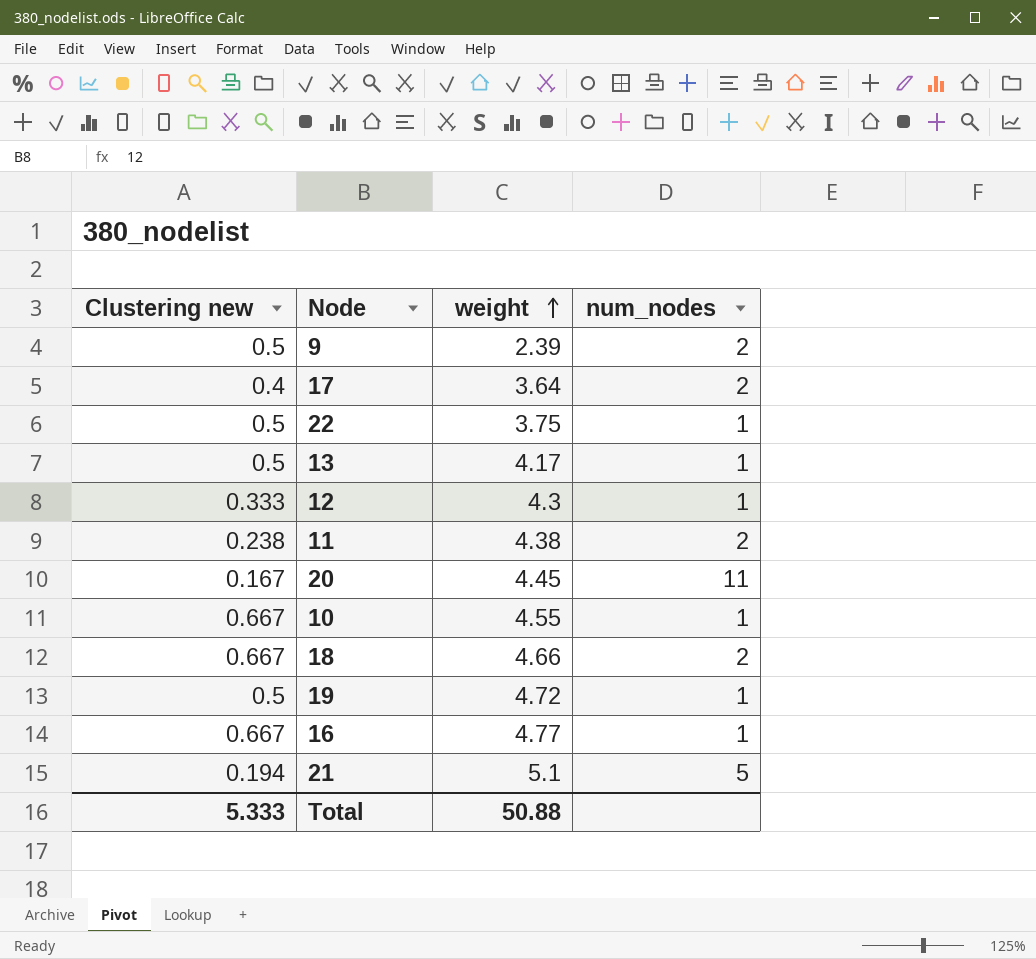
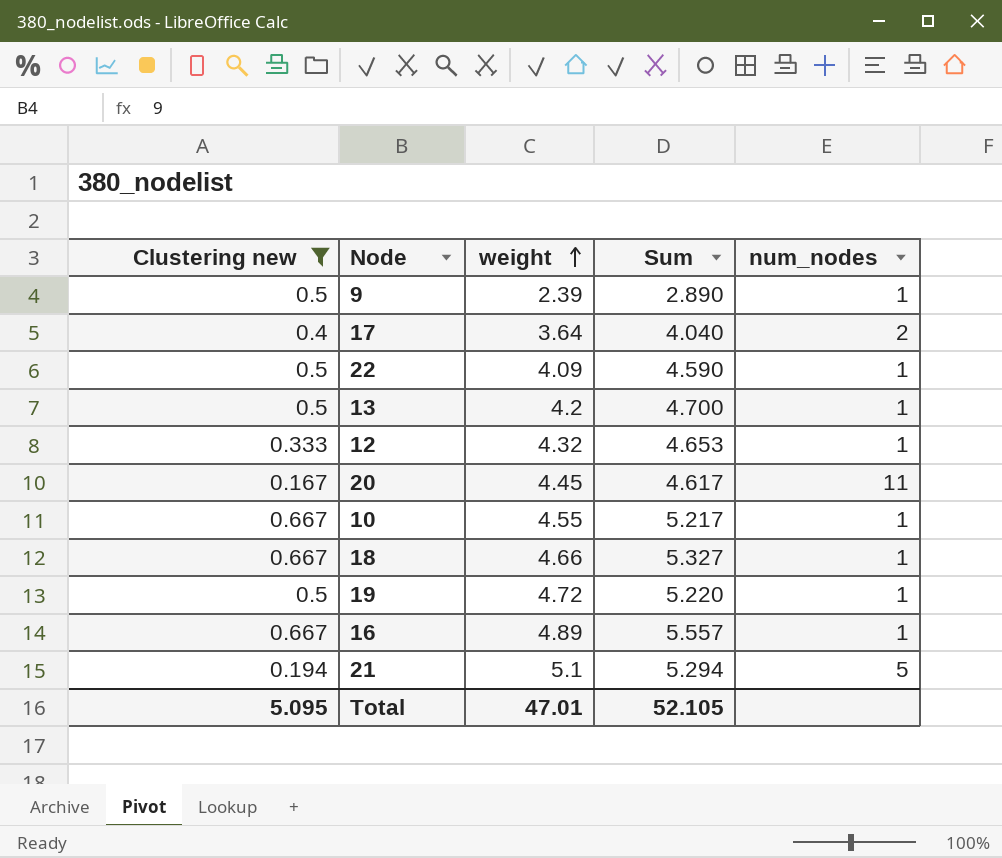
filter: none -> Clustering new != 0.238
column Sum | formula: none -> [Clustering new] + [weight]
9 | num_nodes: 2 -> 1
22 | weight: 3.75 -> 4.09
13 | weight: 4.17 -> 4.2
12 | weight: 4.3 -> 4.32
18 | num_nodes: 2 -> 1
16 | weight: 4.77 -> 4.89
Total | Clustering new: 5.333 -> 5.095
Total | weight: 50.88 -> 47.01

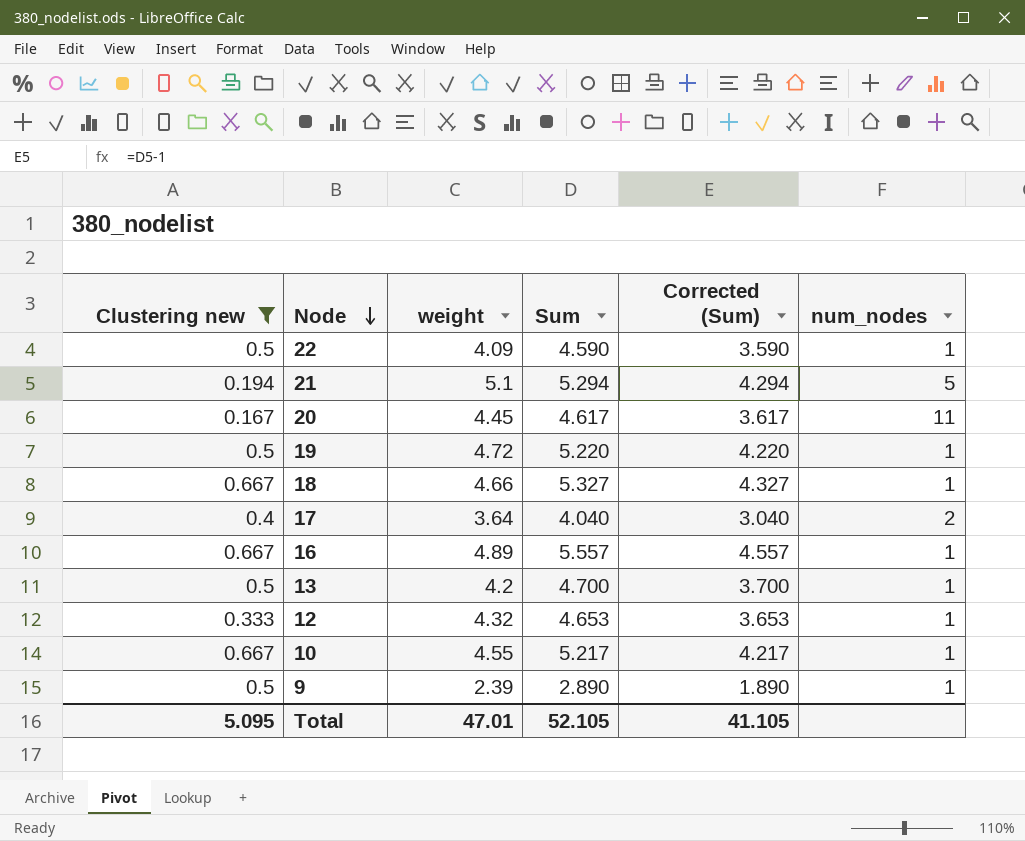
row order: weight ascending -> Node descending
column Corrected (Sum) | formula: none -> [Sum] - 1

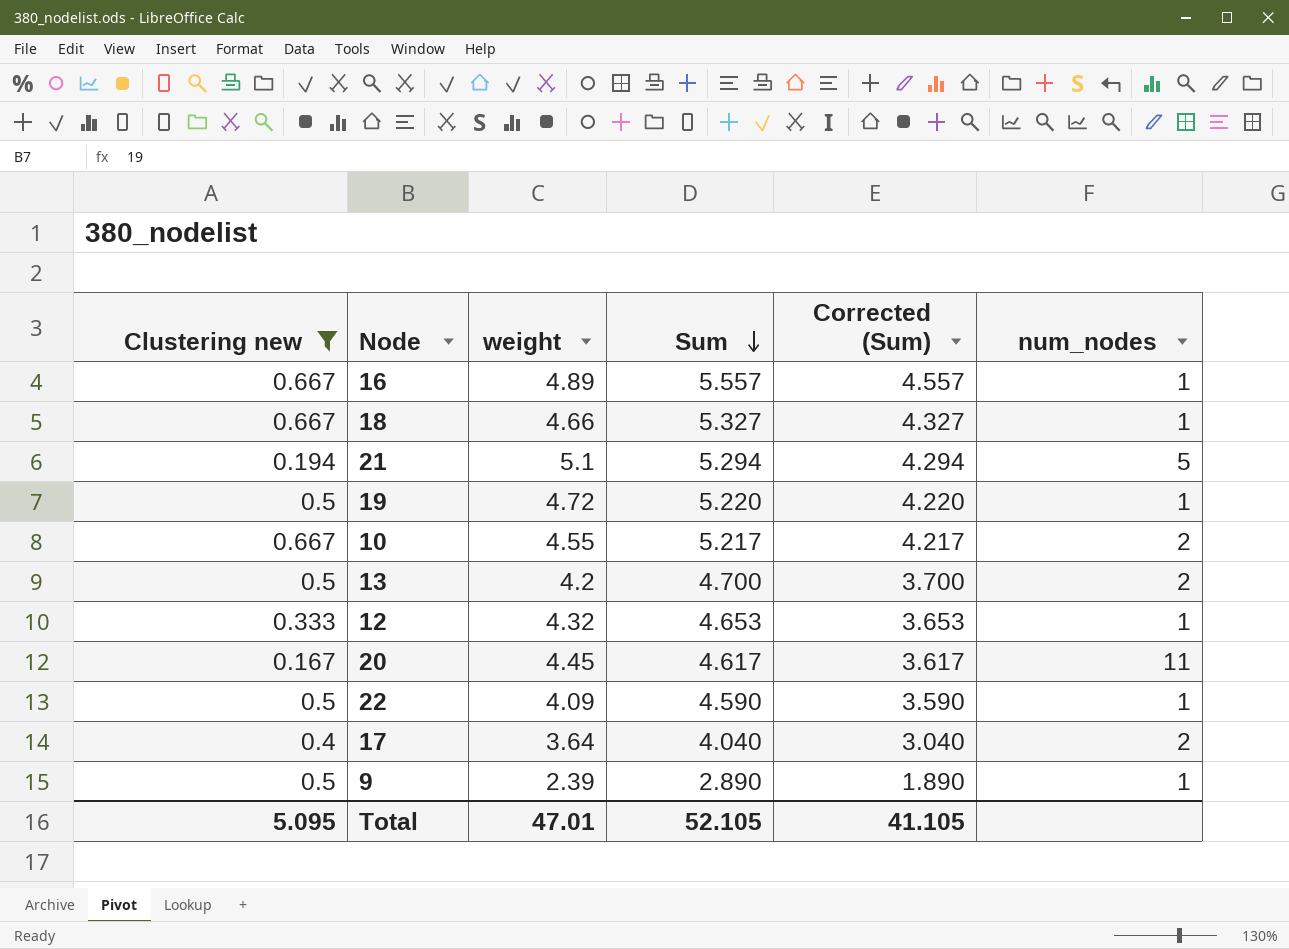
row order: Node descending -> Sum descending
10 | num_nodes: 1 -> 2
13 | num_nodes: 1 -> 2

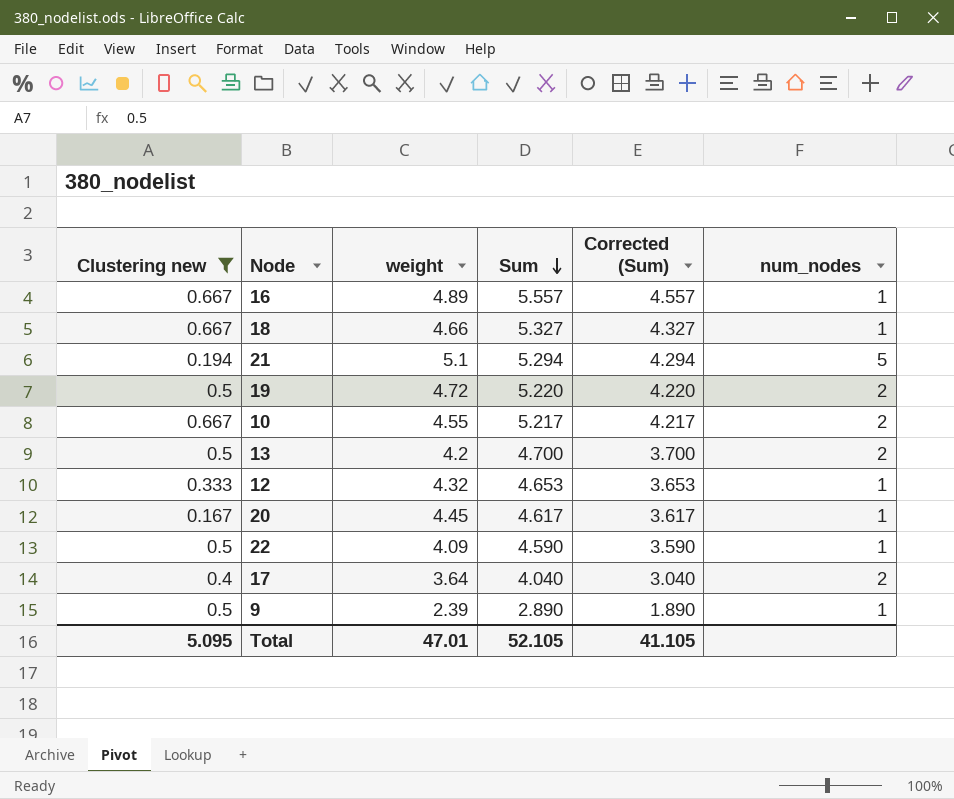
19 | num_nodes: 1 -> 2
20 | num_nodes: 11 -> 1

